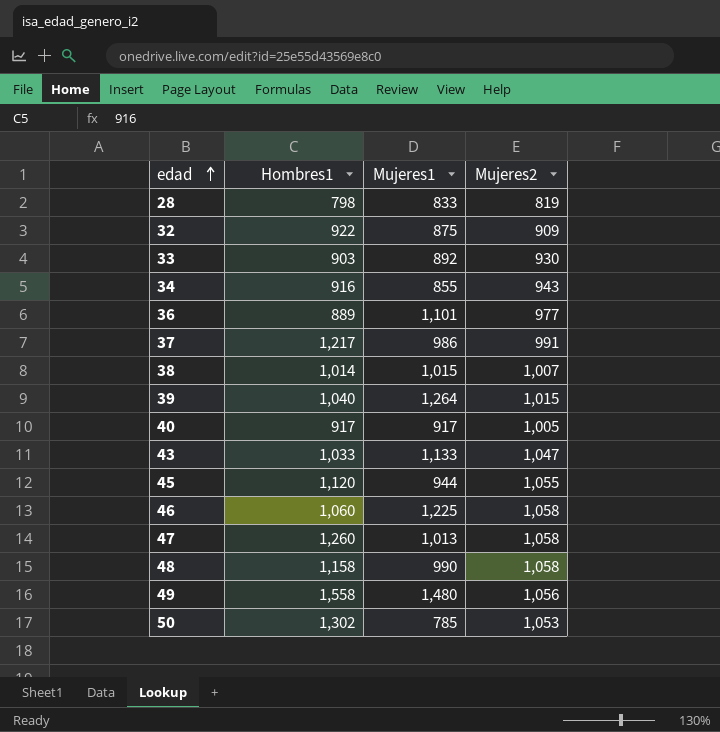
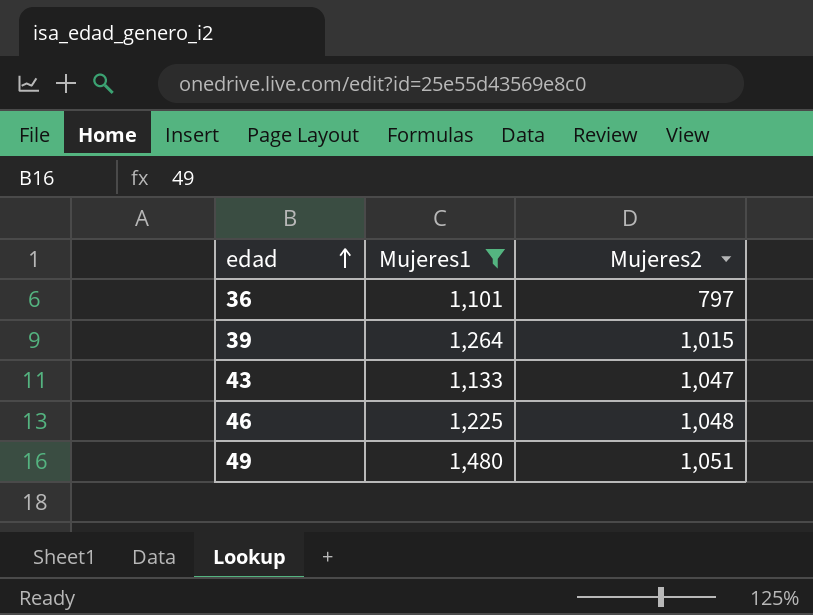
filter: none -> Mujeres1 >= 1,101
column Hombres1 | position: 2 -> none
36 | Mujeres2: 977 -> 797
46 | Mujeres2: 1,058 -> 1,048
49 | Mujeres2: 1,056 -> 1,051

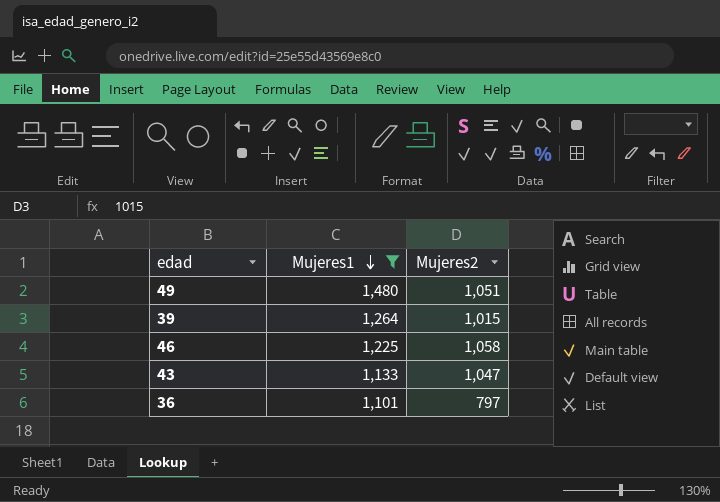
row order: edad ascending -> Mujeres1 descending
46 | Mujeres2: 1,048 -> 1,058

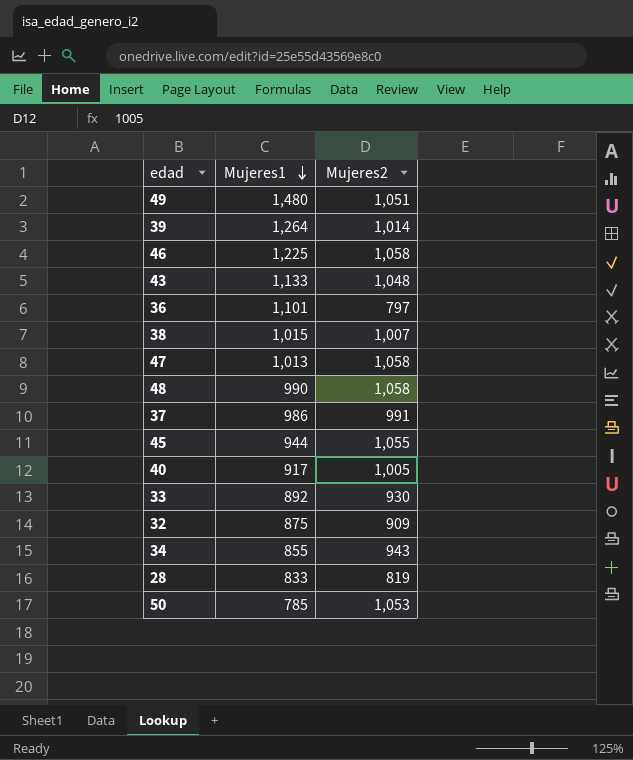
filter: Mujeres1 >= 1,101 -> none
39 | Mujeres2: 1,015 -> 1,014
43 | Mujeres2: 1,047 -> 1,048

